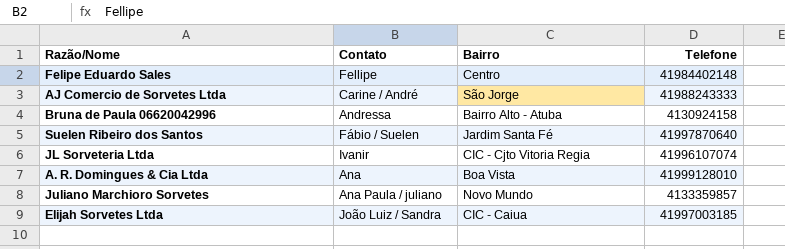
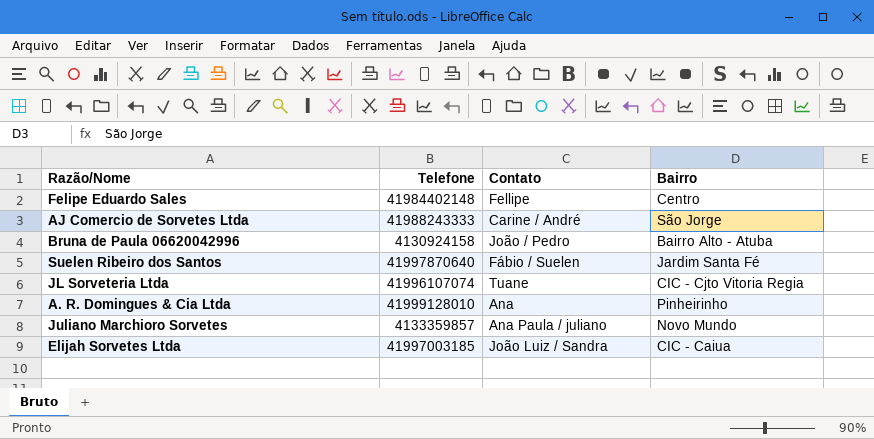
column Telefone | position: 4 -> 2
Bruna de Paula 06620042996 | Contato: Andressa -> João / Pedro
JL Sorveteria Ltda | Contato: Ivanir -> Tuane
A. R. Domingues & Cia Ltda | Bairro: Boa Vista -> Pinheirinho

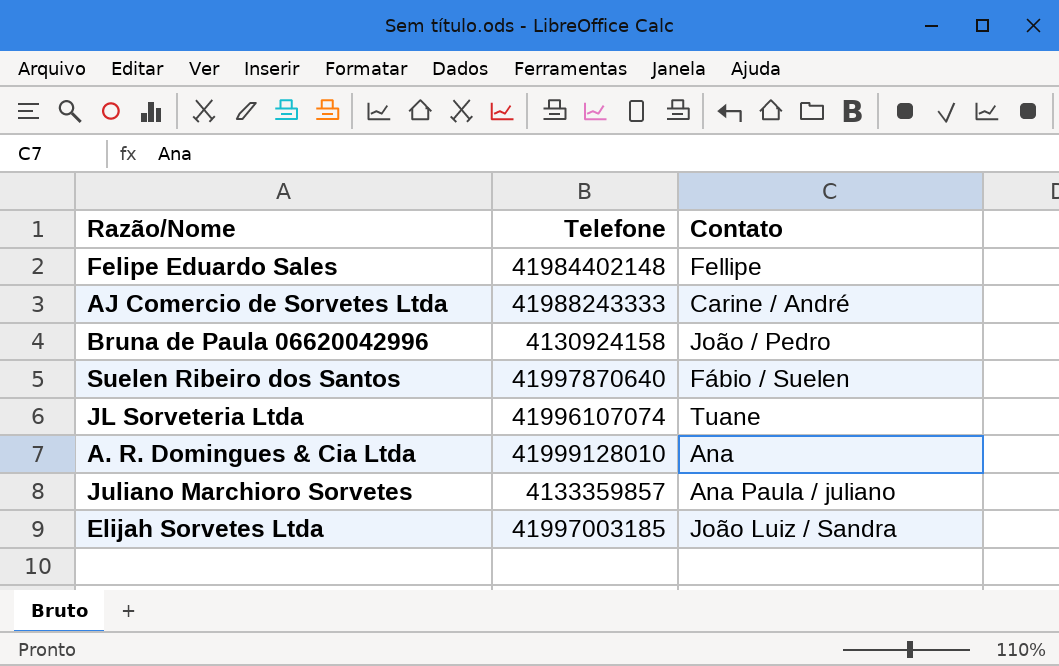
column Bairro | position: 4 -> none

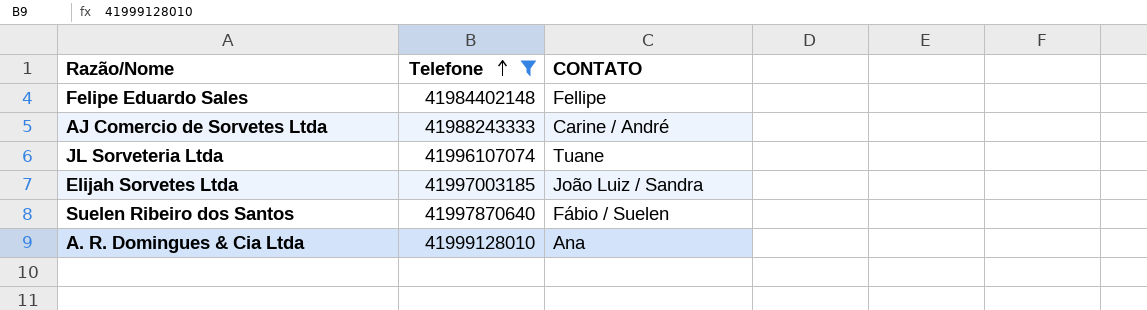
filter: none -> Telefone >= 41984402148
row order: none -> Telefone ascending
column name: Contato -> CONTATO

